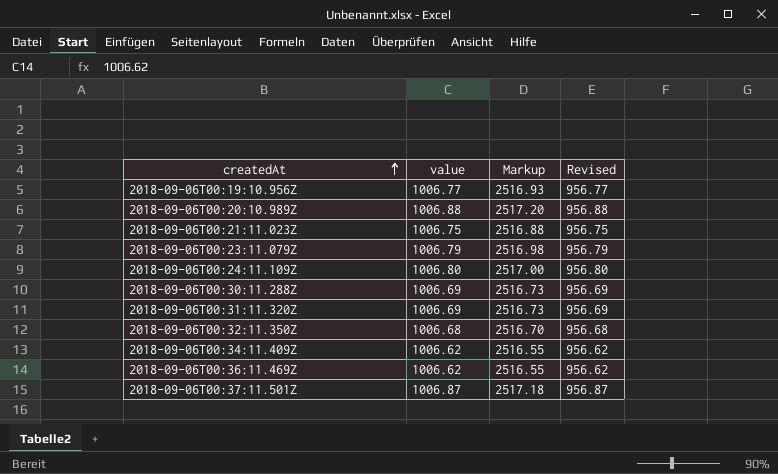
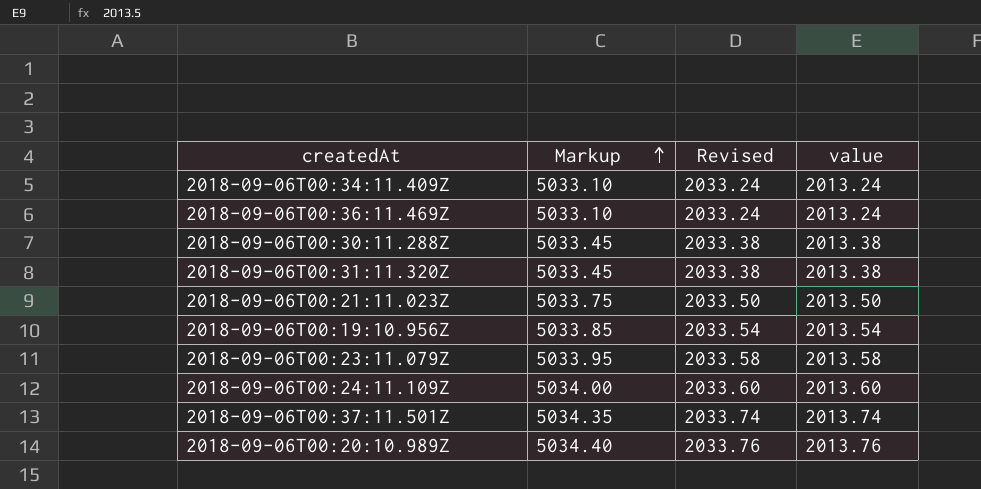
row order: createdAt ascending -> Markup ascending
column Revised | formula: [value] - 50 -> [value] + 20
column value | position: 2 -> 4
row 2018-09-06T00:32:11.350Z: 1006.68 | 2516.70 | 956.68 -> none
2018-09-06T00:34:11.409Z | Markup: 2516.55 -> 5033.10
2018-09-06T00:34:11.409Z | value: 1006.62 -> 2013.24
2018-09-06T00:36:11.469Z | Markup: 2516.55 -> 5033.10
2018-09-06T00:36:11.469Z | value: 1006.62 -> 2013.24
2018-09-06T00:30:11.288Z | Markup: 2516.73 -> 5033.45
2018-09-06T00:30:11.288Z | value: 1006.69 -> 2013.38
2018-09-06T00:31:11.320Z | Markup: 2516.73 -> 5033.45
2018-09-06T00:31:11.320Z | value: 1006.69 -> 2013.38
2018-09-06T00:21:11.023Z | Markup: 2516.88 -> 5033.75
2018-09-06T00:21:11.023Z | value: 1006.75 -> 2013.50
2018-09-06T00:19:10.956Z | Markup: 2516.93 -> 5033.85
2018-09-06T00:19:10.956Z | value: 1006.77 -> 2013.54
2018-09-06T00:23:11.079Z | Markup: 2516.98 -> 5033.95
2018-09-06T00:23:11.079Z | value: 1006.79 -> 2013.58
2018-09-06T00:24:11.109Z | Markup: 2517.00 -> 5034.00
2018-09-06T00:24:11.109Z | value: 1006.80 -> 2013.60
2018-09-06T00:37:11.501Z | Markup: 2517.18 -> 5034.35
2018-09-06T00:37:11.501Z | value: 1006.87 -> 2013.74
2018-09-06T00:20:10.989Z | Markup: 2517.20 -> 5034.40
2018-09-06T00:20:10.989Z | value: 1006.88 -> 2013.76

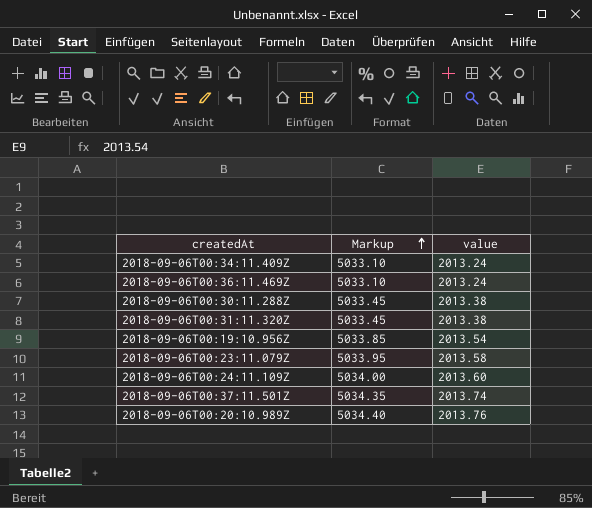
column Revised | formula: [value] + 20 -> none
row 2018-09-06T00:21:11.023Z: 5033.75 | 2033.50 | 2013.50 -> none

